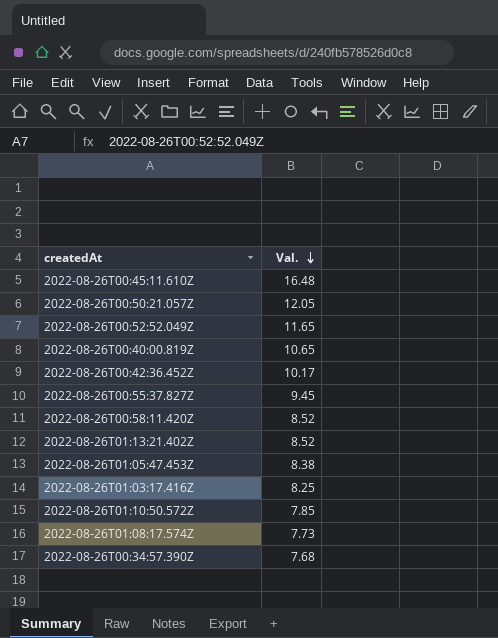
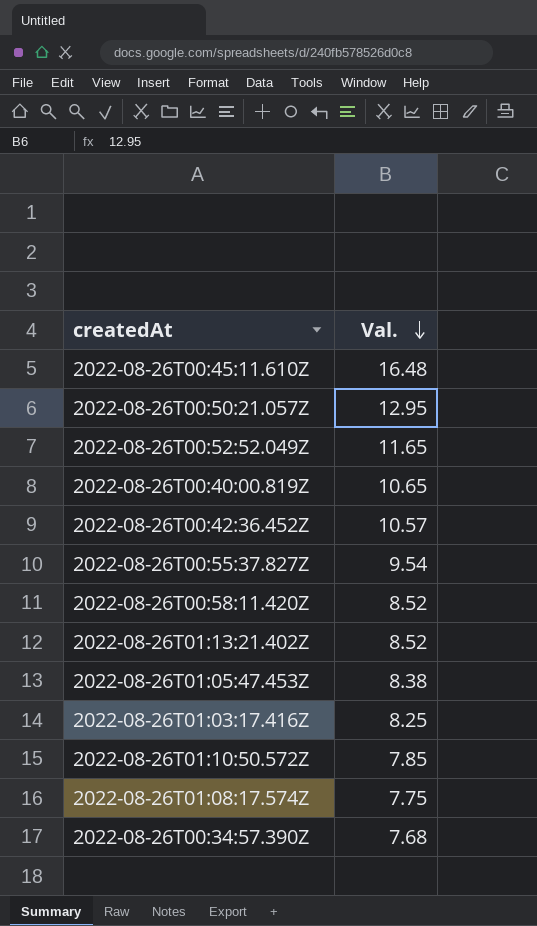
2022-08-26T00:50:21.057Z | Val.: 12.05 -> 12.95
2022-08-26T00:42:36.452Z | Val.: 10.17 -> 10.57
2022-08-26T00:55:37.827Z | Val.: 9.45 -> 9.54
2022-08-26T01:08:17.574Z | Val.: 7.73 -> 7.75

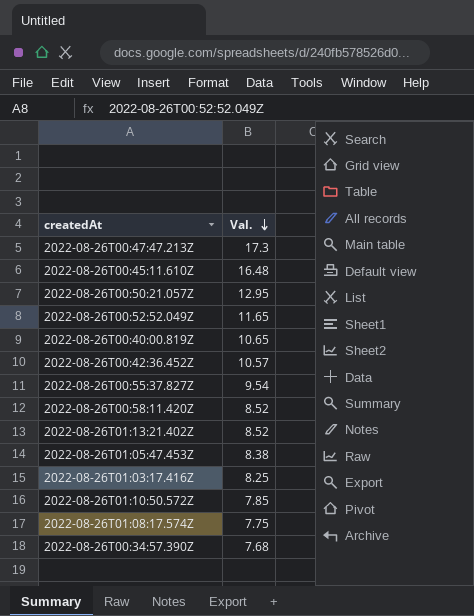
row 2022-08-26T00:47:47.213Z: none -> 17.3

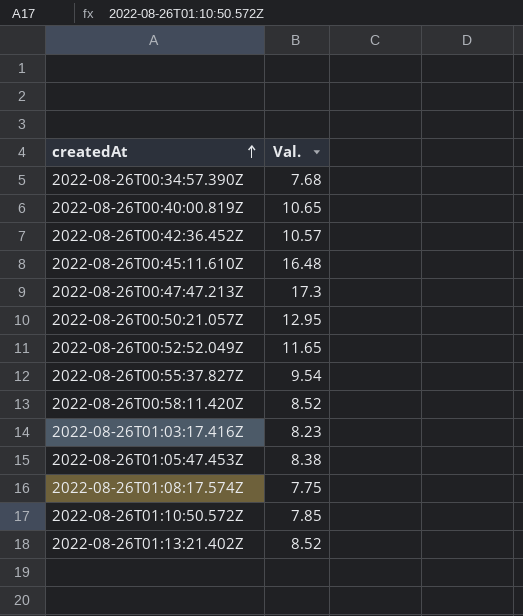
row order: Val. descending -> createdAt ascending
2022-08-26T01:03:17.416Z | Val.: 8.25 -> 8.23

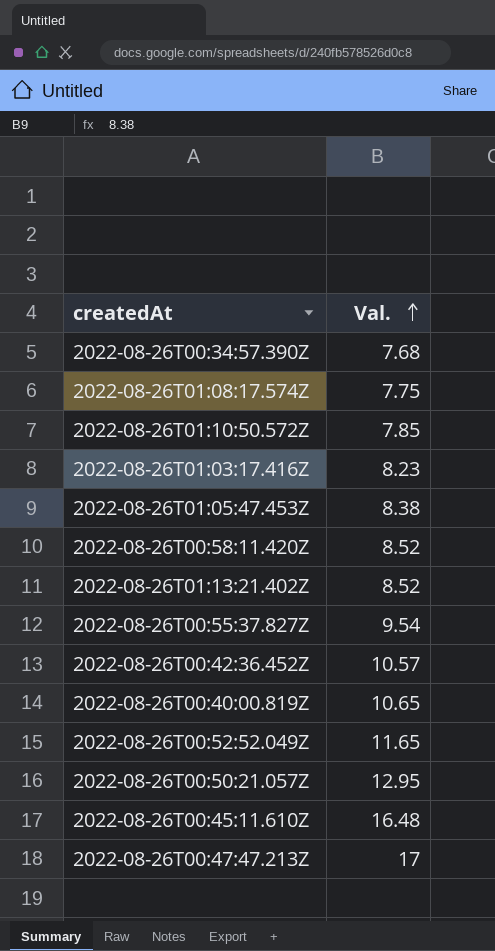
row order: createdAt ascending -> Val. ascending
2022-08-26T00:47:47.213Z | Val.: 17.3 -> 17

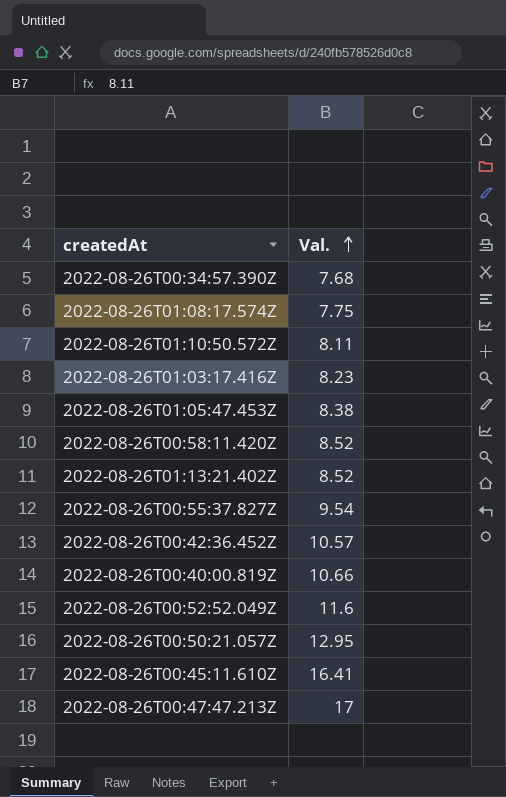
2022-08-26T01:10:50.572Z | Val.: 7.85 -> 8.11
2022-08-26T00:40:00.819Z | Val.: 10.65 -> 10.66
2022-08-26T00:52:52.049Z | Val.: 11.65 -> 11.6
2022-08-26T00:45:11.610Z | Val.: 16.48 -> 16.41

